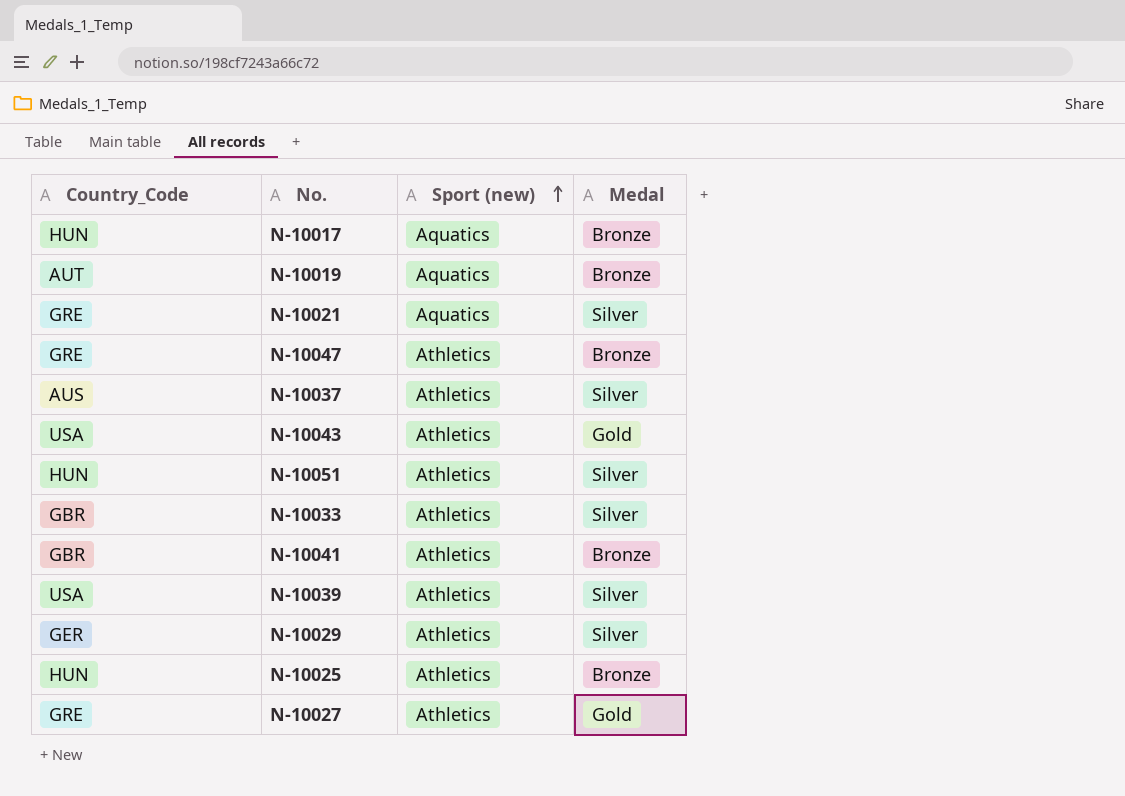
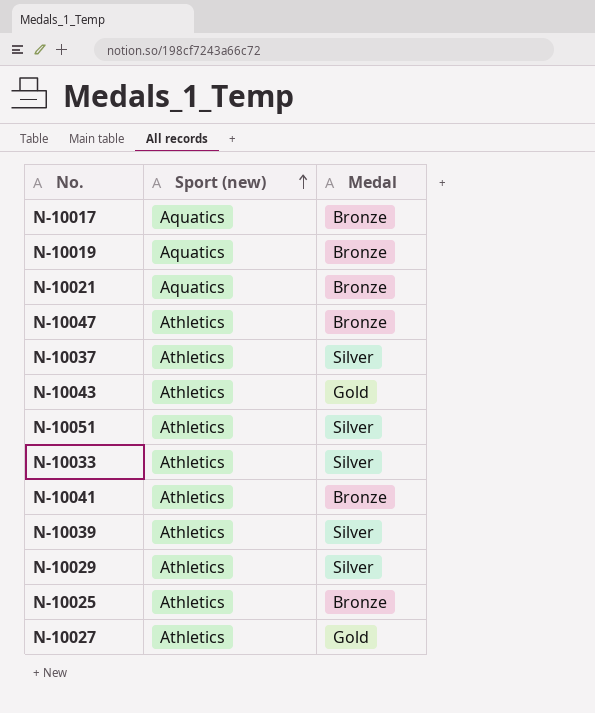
column Country_Code | position: 1 -> none
N-10021 | Medal: Silver -> Bronze

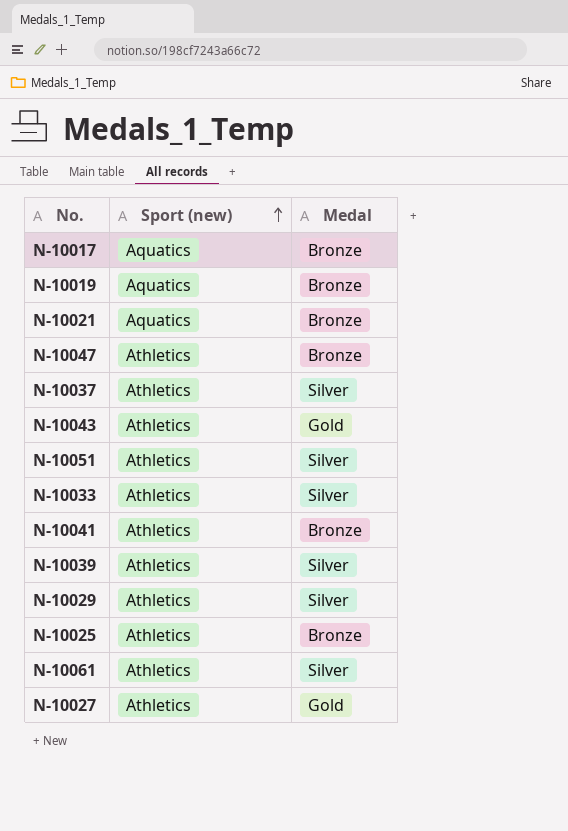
row N-10061: none -> Athletics | Silver

